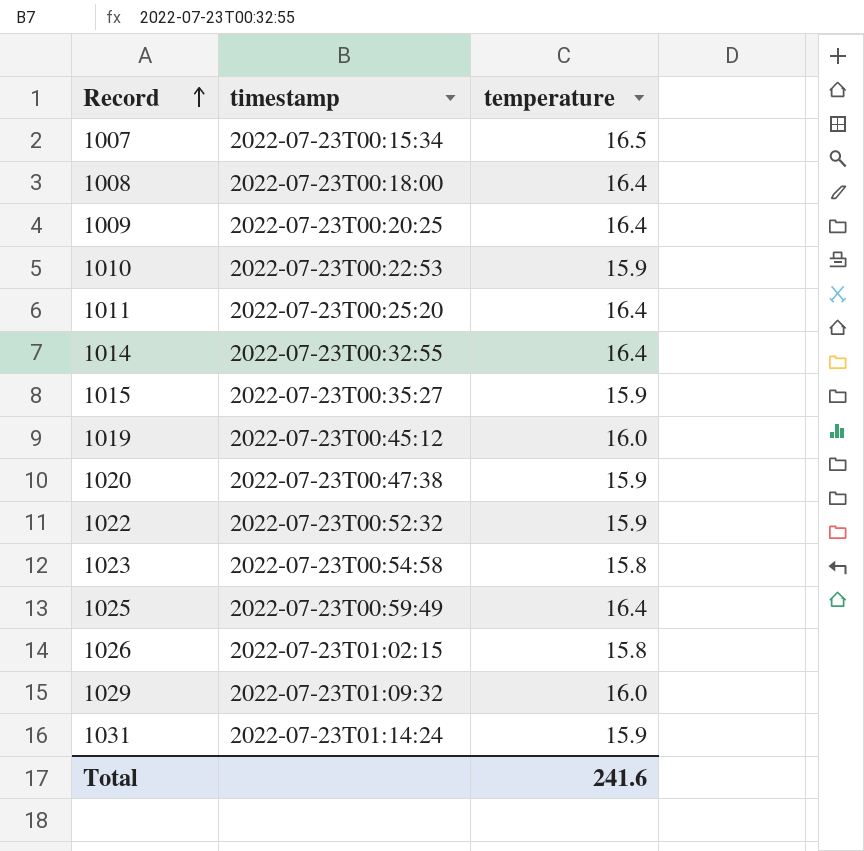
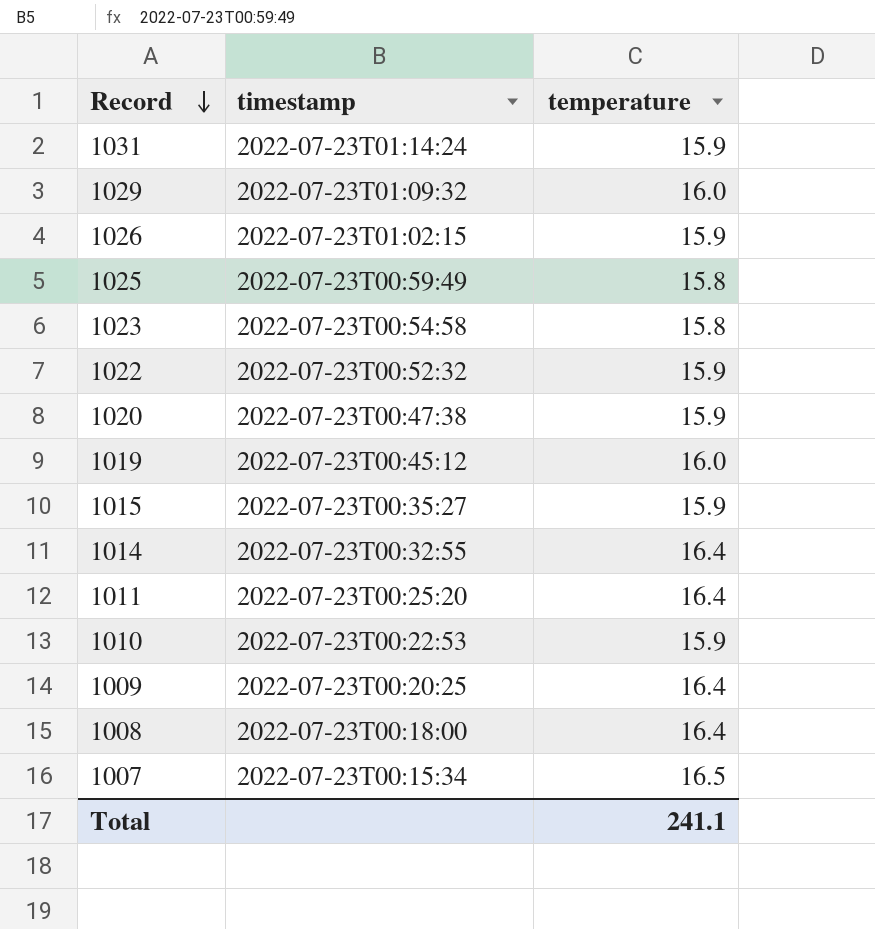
row order: Record ascending -> Record descending
1026 | temperature: 15.8 -> 15.9
1025 | temperature: 16.4 -> 15.8
Total | temperature: 241.6 -> 241.1

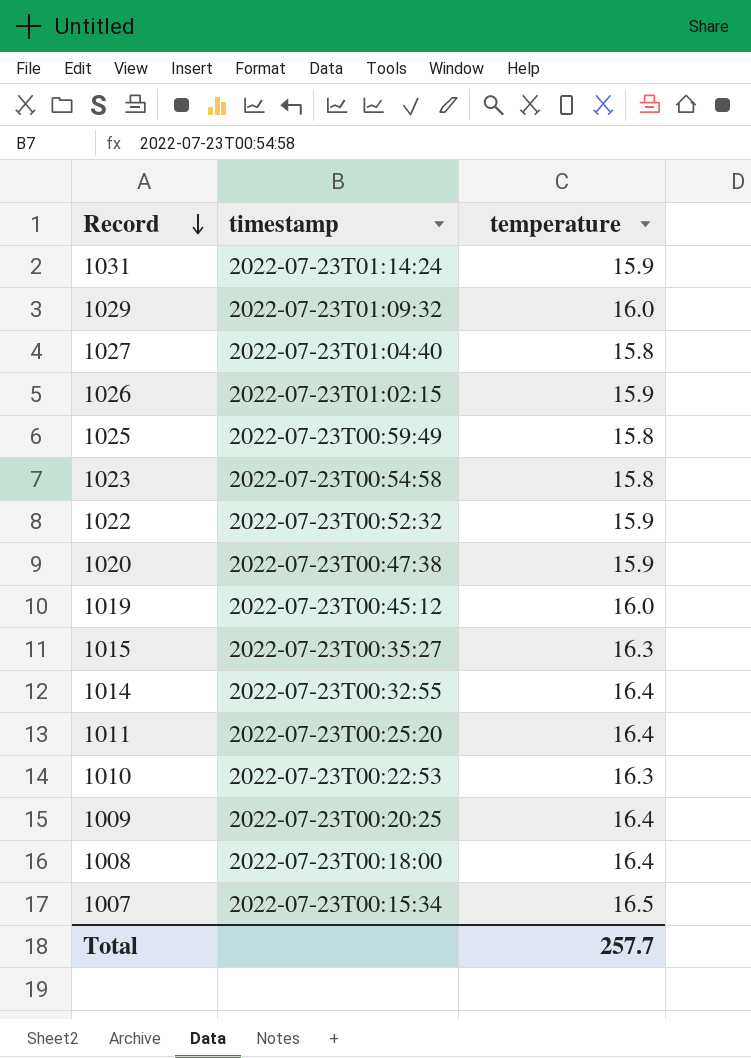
row 1027: none -> 2022-07-23T01:04:40 | 15.8
1015 | temperature: 15.9 -> 16.3
1010 | temperature: 15.9 -> 16.3
Total | temperature: 241.1 -> 257.7

